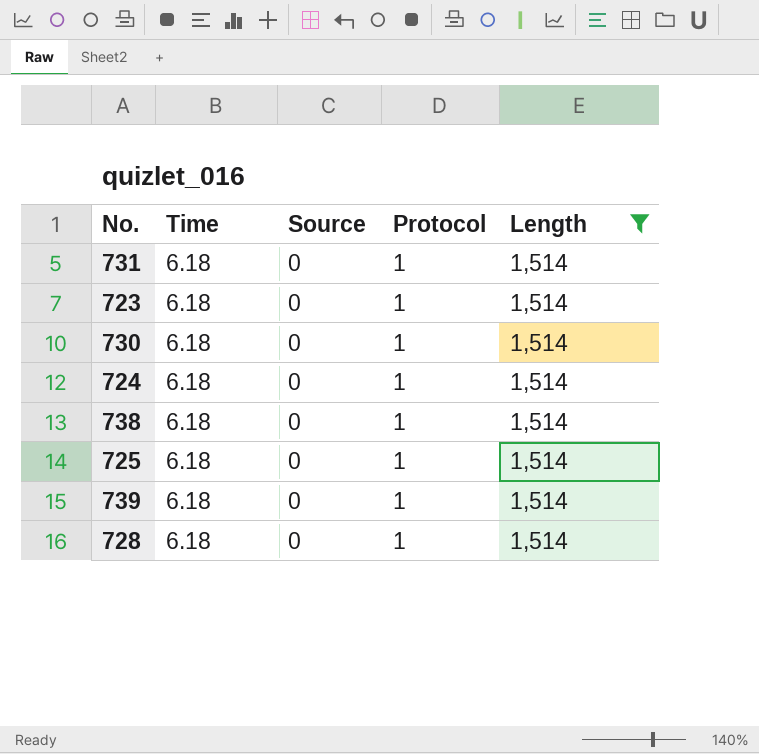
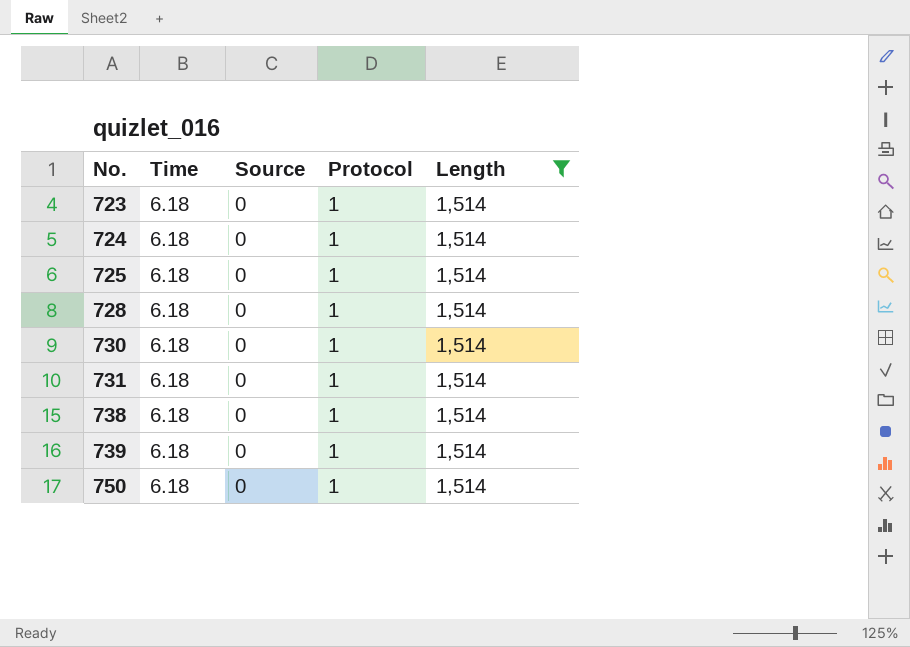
row order: none -> No. ascending
row 750: none -> 6.18 | 0 | 1 | 1,514

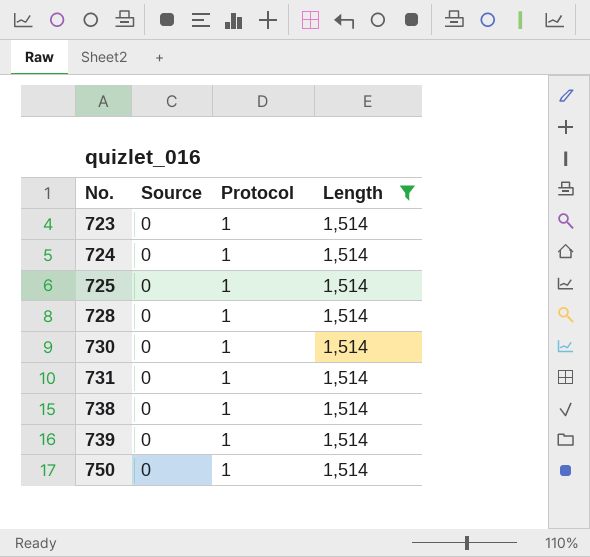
column Time | position: 2 -> none

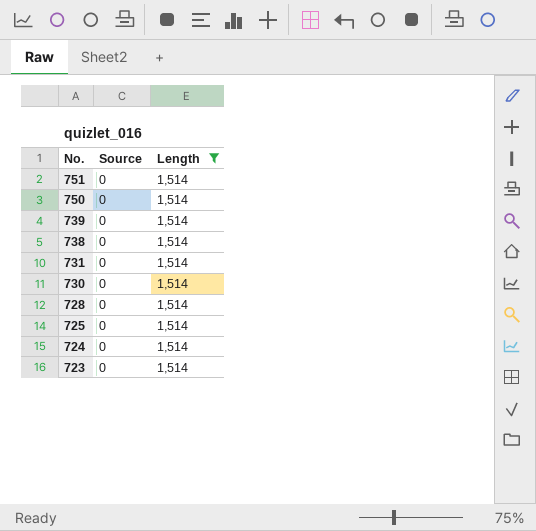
row order: No. ascending -> No. descending
column Protocol | position: 3 -> none
row 751: none -> 0 | 1,514

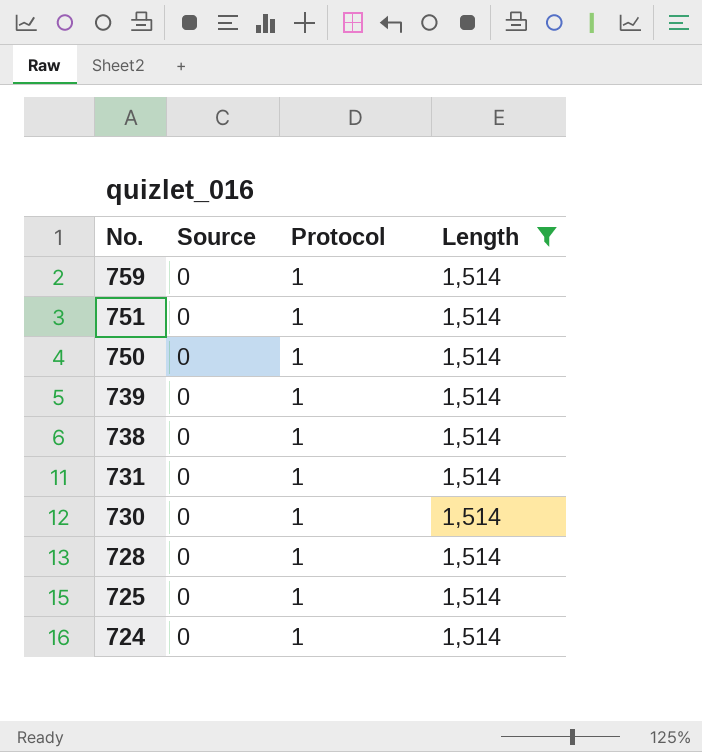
column Protocol | position: none -> 3
row 723: 0 | 1,514 -> none
row 759: none -> 0 | 1 | 1,514

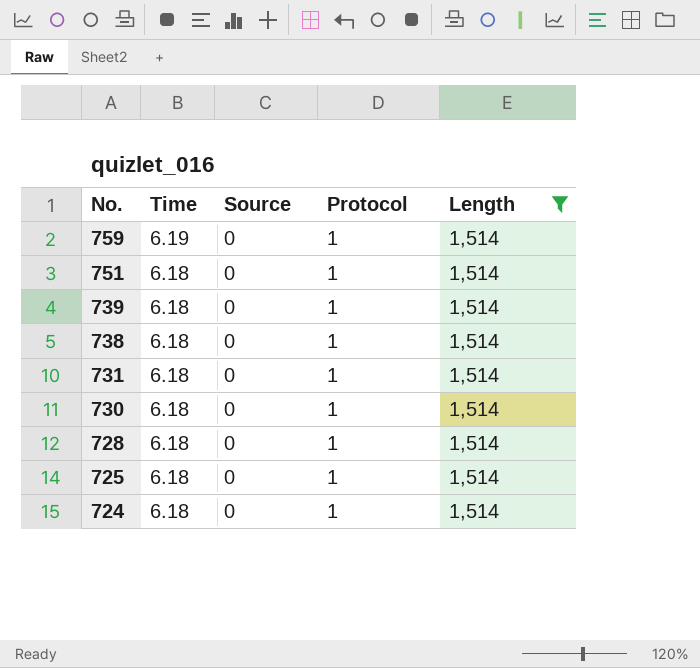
column Time | position: none -> 2
row 750: 0 | 1 | 1,514 -> none

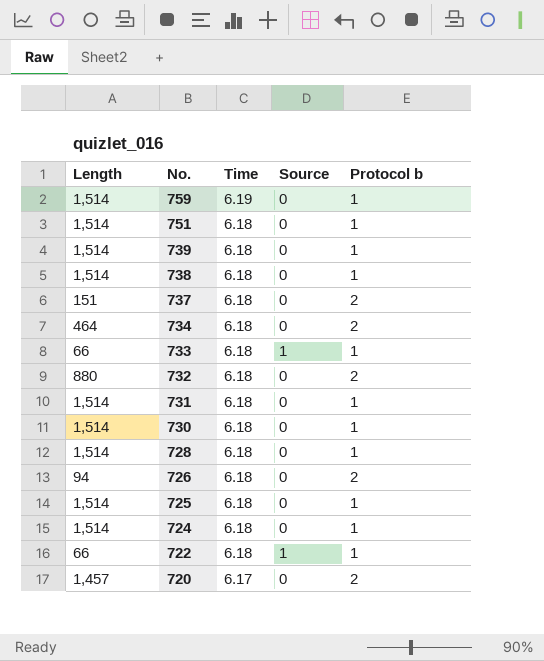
filter: Length = 1,514 -> none
column Length | position: 5 -> 1
column name: Protocol -> Protocol b

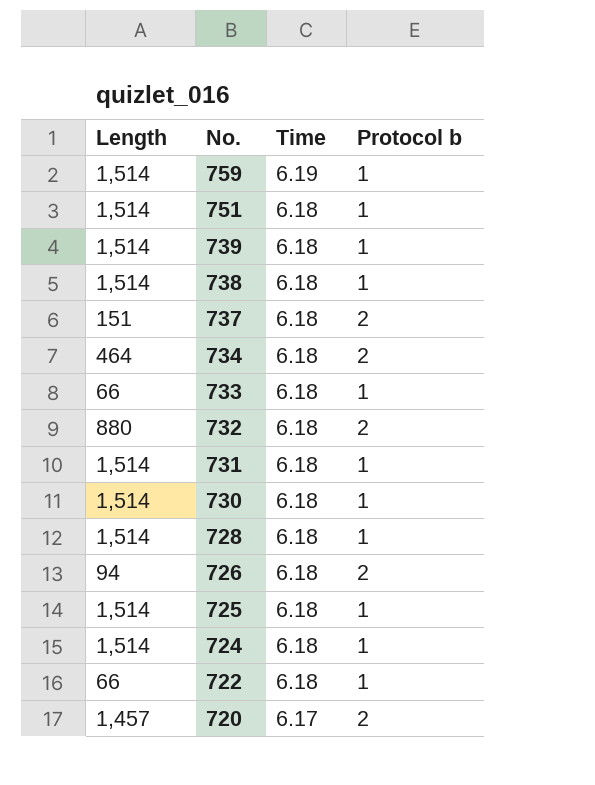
column Source | position: 4 -> none

